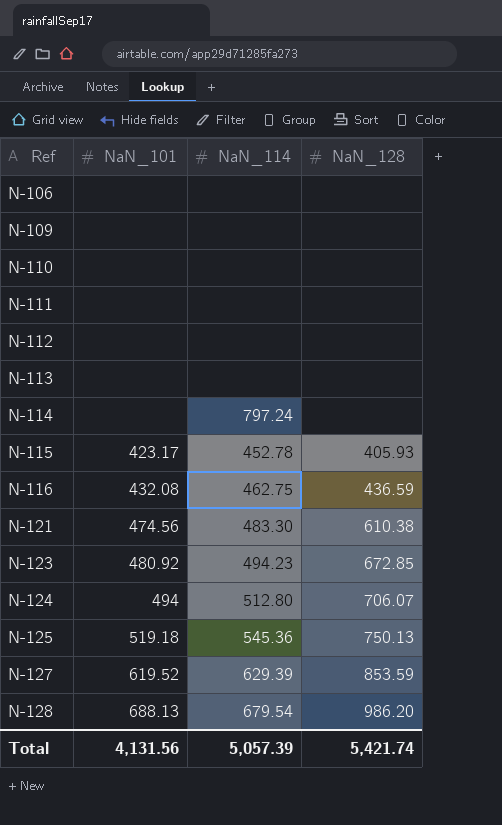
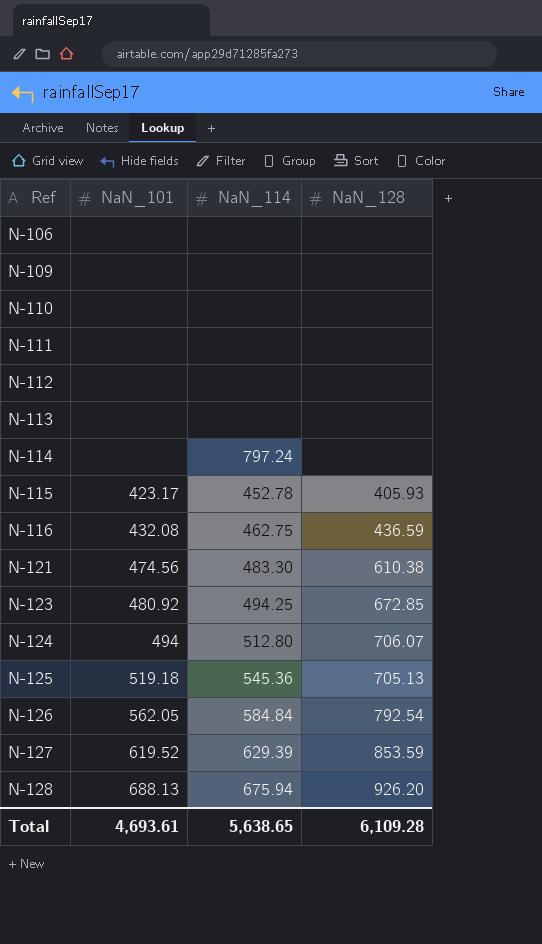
N-123 | NaN_114: 494.23 -> 494.25
N-125 | NaN_128: 750.13 -> 705.13
row N-126: none -> 562.05 | 584.84 | 792.54
N-128 | NaN_114: 679.54 -> 675.94
N-128 | NaN_128: 986.20 -> 926.20
Total | NaN_101: 4,131.56 -> 4,693.61
Total | NaN_114: 5,057.39 -> 5,638.65
Total | NaN_128: 5,421.74 -> 6,109.28

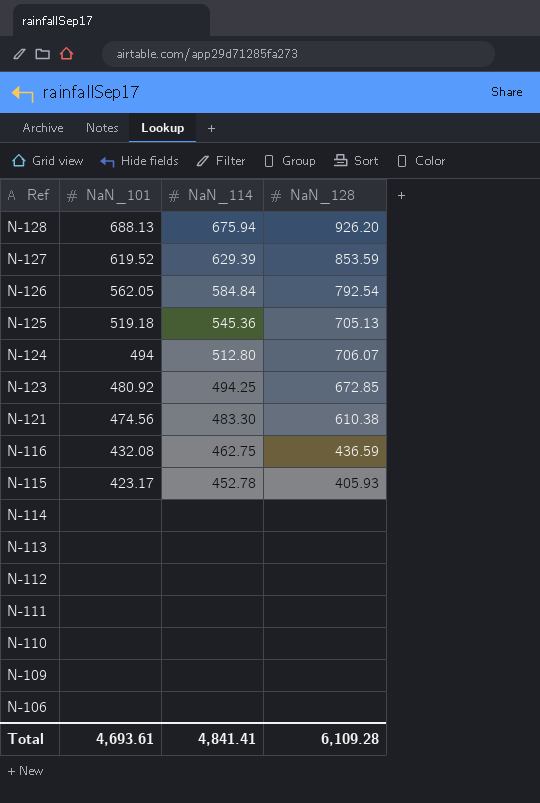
row order: Ref ascending -> Ref descending
N-114 | NaN_114: 797.24 -> none
Total | NaN_114: 5,638.65 -> 4,841.41

